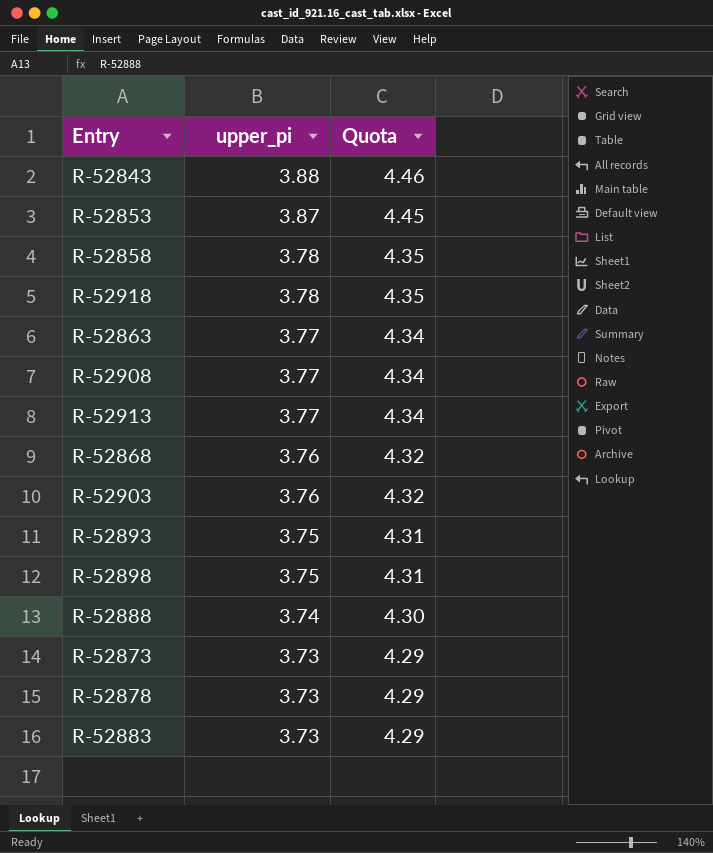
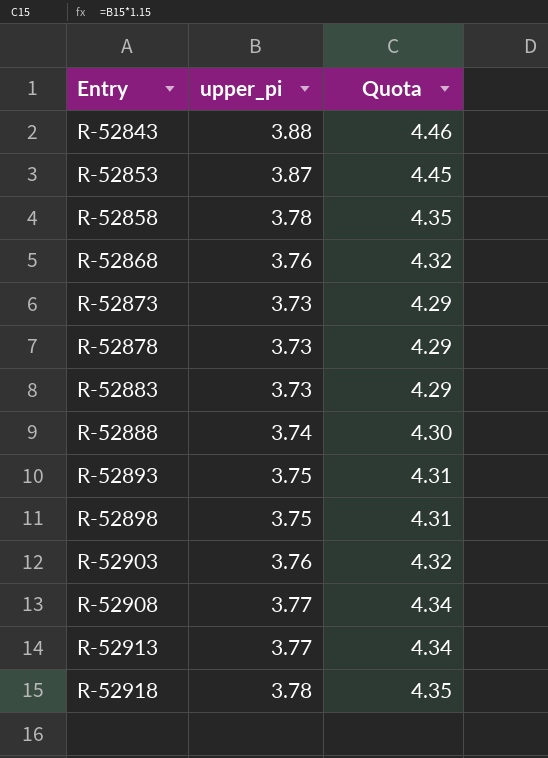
row order: upper_pi descending -> Entry ascending
row R-52863: 3.77 | 4.34 -> none

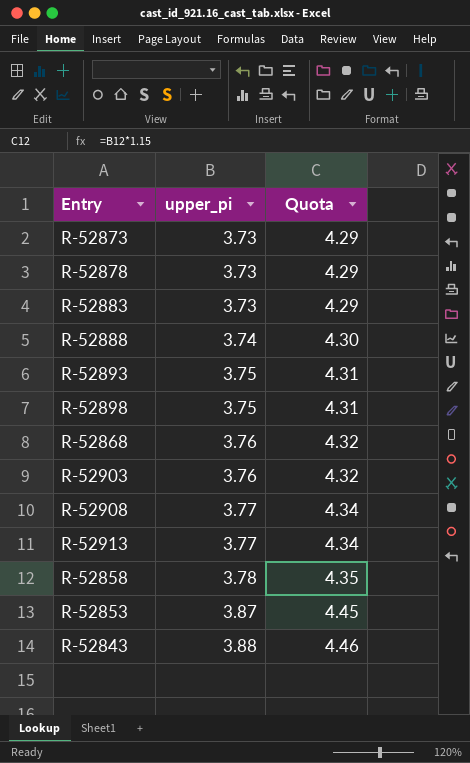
row order: Entry ascending -> upper_pi ascending
row R-52918: 3.78 | 4.35 -> none

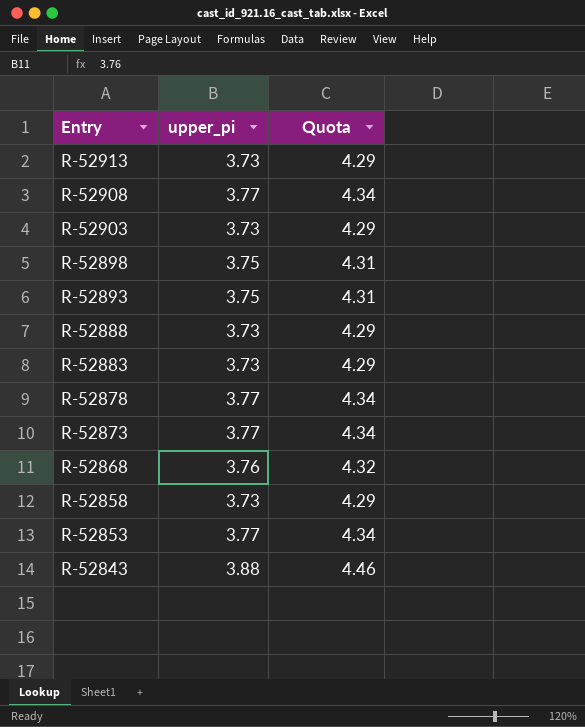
row order: upper_pi ascending -> Entry descending
R-52913 | upper_pi: 3.77 -> 3.73
R-52913 | Quota: 4.34 -> 4.29
R-52903 | upper_pi: 3.76 -> 3.73
R-52903 | Quota: 4.32 -> 4.29
R-52888 | upper_pi: 3.74 -> 3.73
R-52888 | Quota: 4.30 -> 4.29
R-52878 | upper_pi: 3.73 -> 3.77
R-52878 | Quota: 4.29 -> 4.34
R-52873 | upper_pi: 3.73 -> 3.77
R-52873 | Quota: 4.29 -> 4.34
R-52858 | upper_pi: 3.78 -> 3.73
R-52858 | Quota: 4.35 -> 4.29
R-52853 | upper_pi: 3.87 -> 3.77
R-52853 | Quota: 4.45 -> 4.34

